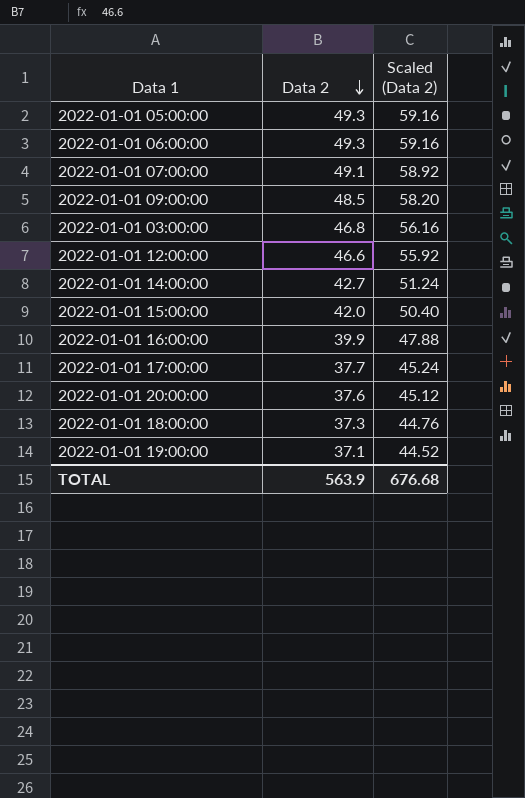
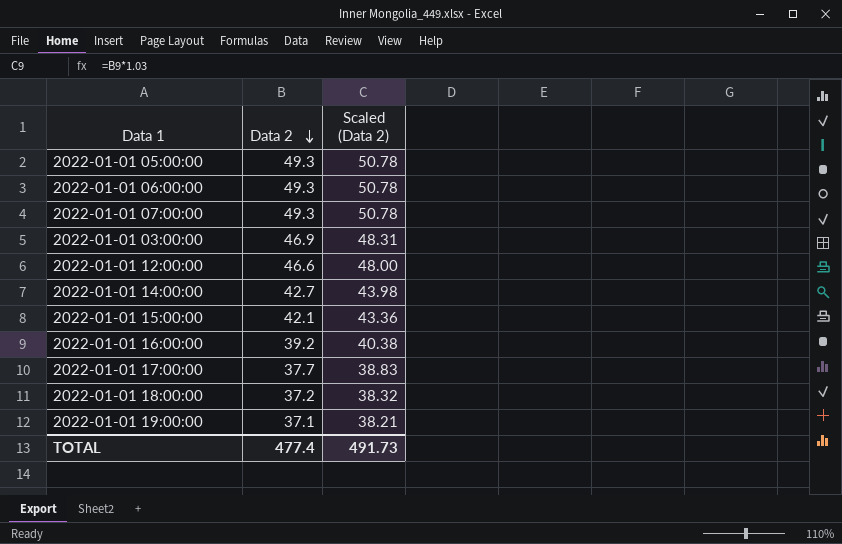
column Scaled (Data 2) | formula: [Data 2] * 1.2 -> [Data 2] * 1.03
row 2022-01-01 09:00:00: 48.5 | 58.20 -> none
row 2022-01-01 20:00:00: 37.6 | 45.12 -> none
2022-01-01 07:00:00 | Data 2: 49.1 -> 49.3
2022-01-01 03:00:00 | Data 2: 46.8 -> 46.9
2022-01-01 15:00:00 | Data 2: 42.0 -> 42.1
2022-01-01 16:00:00 | Data 2: 39.9 -> 39.2
2022-01-01 18:00:00 | Data 2: 37.3 -> 37.2
TOTAL | Data 2: 563.9 -> 477.4
TOTAL | Scaled (Data 2): 676.68 -> 491.73

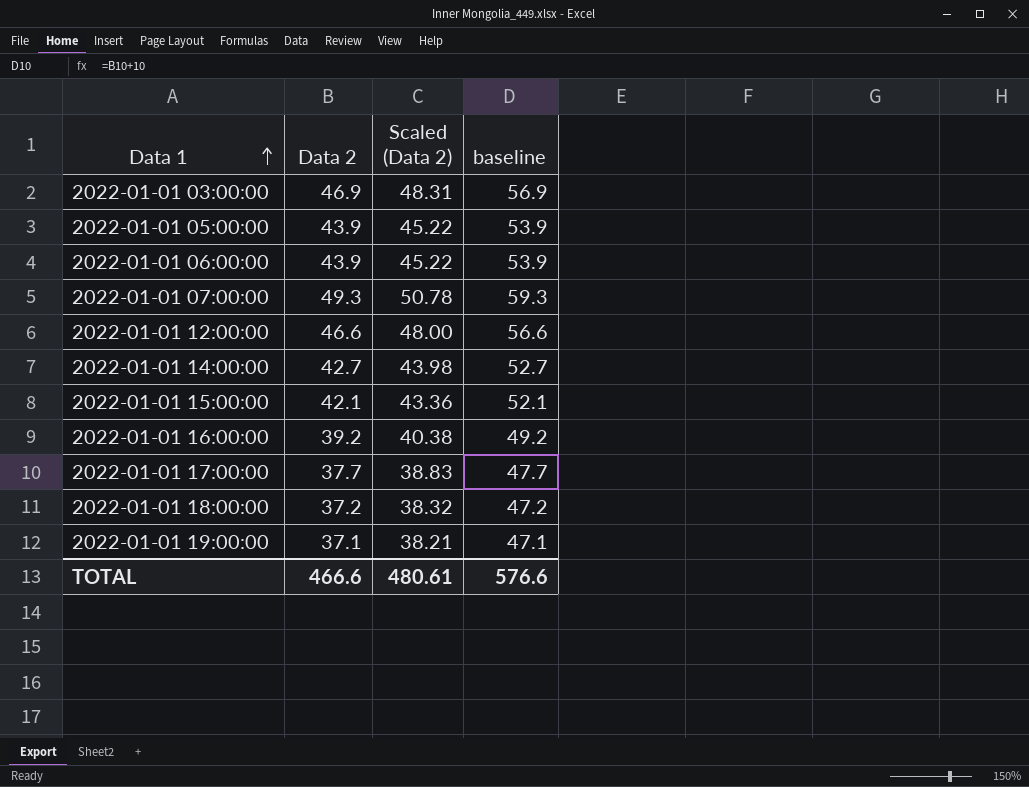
row order: Data 2 descending -> Data 1 ascending
column baseline | formula: none -> [Data 2] + 10
2022-01-01 05:00:00 | Data 2: 49.3 -> 43.9
2022-01-01 05:00:00 | Scaled (Data 2): 50.78 -> 45.22
2022-01-01 06:00:00 | Data 2: 49.3 -> 43.9
2022-01-01 06:00:00 | Scaled (Data 2): 50.78 -> 45.22
TOTAL | Data 2: 477.4 -> 466.6
TOTAL | Scaled (Data 2): 491.73 -> 480.61

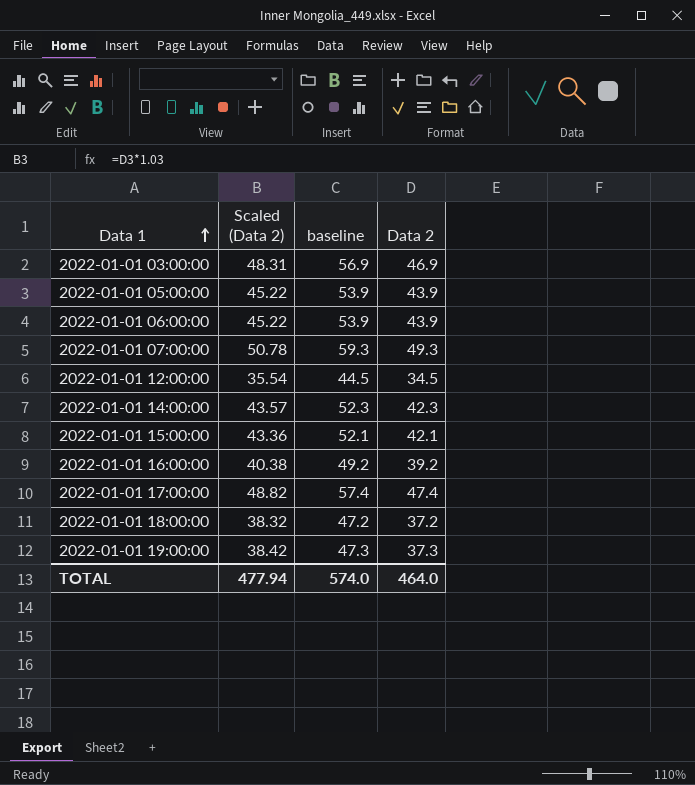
column Data 2 | position: 2 -> 4
2022-01-01 12:00:00 | Scaled (Data 2): 48.00 -> 35.54
2022-01-01 12:00:00 | baseline: 56.6 -> 44.5
2022-01-01 12:00:00 | Data 2: 46.6 -> 34.5
2022-01-01 14:00:00 | Scaled (Data 2): 43.98 -> 43.57
2022-01-01 14:00:00 | baseline: 52.7 -> 52.3
2022-01-01 14:00:00 | Data 2: 42.7 -> 42.3
2022-01-01 17:00:00 | Scaled (Data 2): 38.83 -> 48.82
2022-01-01 17:00:00 | baseline: 47.7 -> 57.4
2022-01-01 17:00:00 | Data 2: 37.7 -> 47.4
2022-01-01 19:00:00 | Scaled (Data 2): 38.21 -> 38.42
2022-01-01 19:00:00 | baseline: 47.1 -> 47.3
2022-01-01 19:00:00 | Data 2: 37.1 -> 37.3
TOTAL | Scaled (Data 2): 480.61 -> 477.94
TOTAL | baseline: 576.6 -> 574.0
TOTAL | Data 2: 466.6 -> 464.0

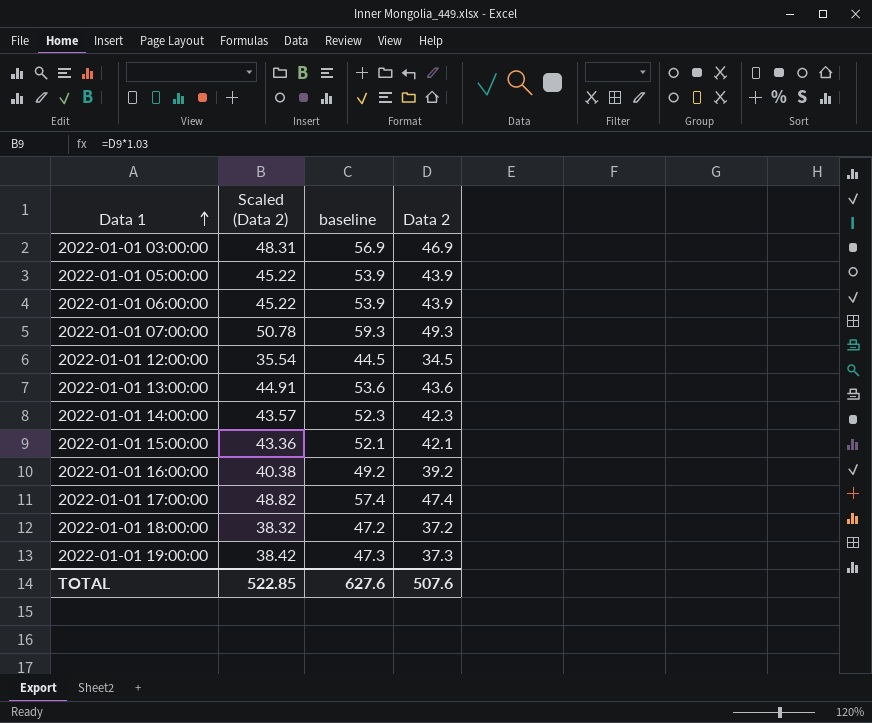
row 2022-01-01 13:00:00: none -> 44.91 | 53.6 | 43.6
TOTAL | Scaled (Data 2): 477.94 -> 522.85
TOTAL | baseline: 574.0 -> 627.6
TOTAL | Data 2: 464.0 -> 507.6

